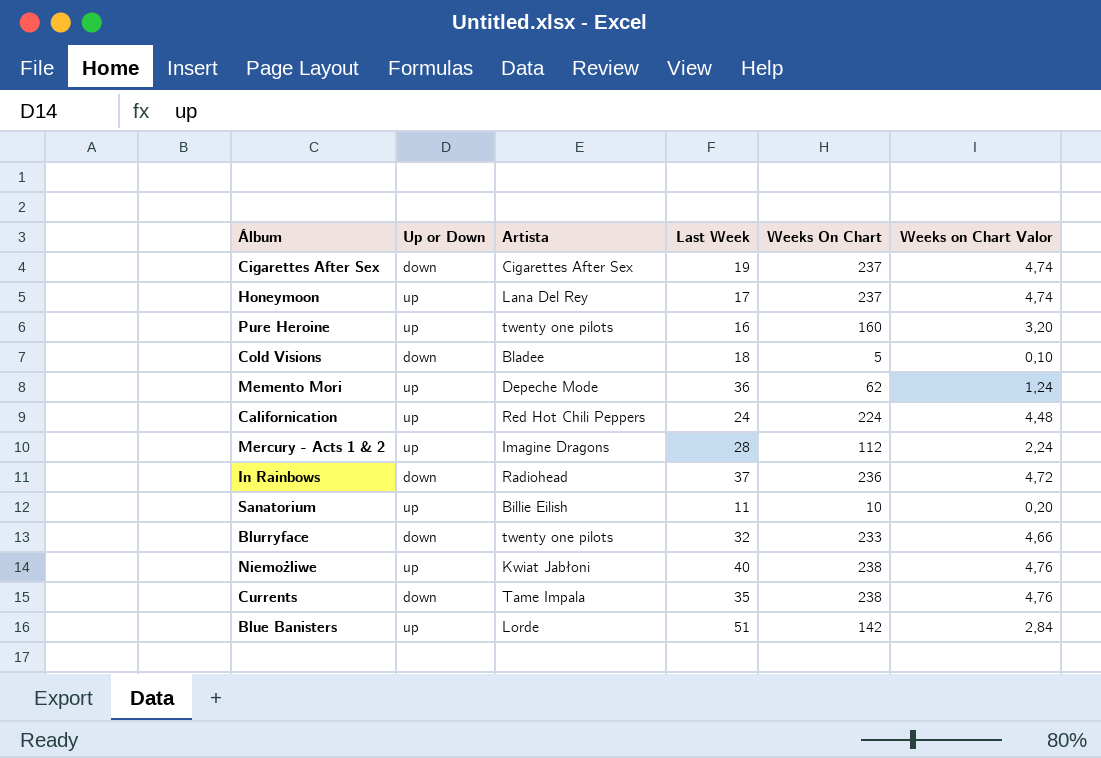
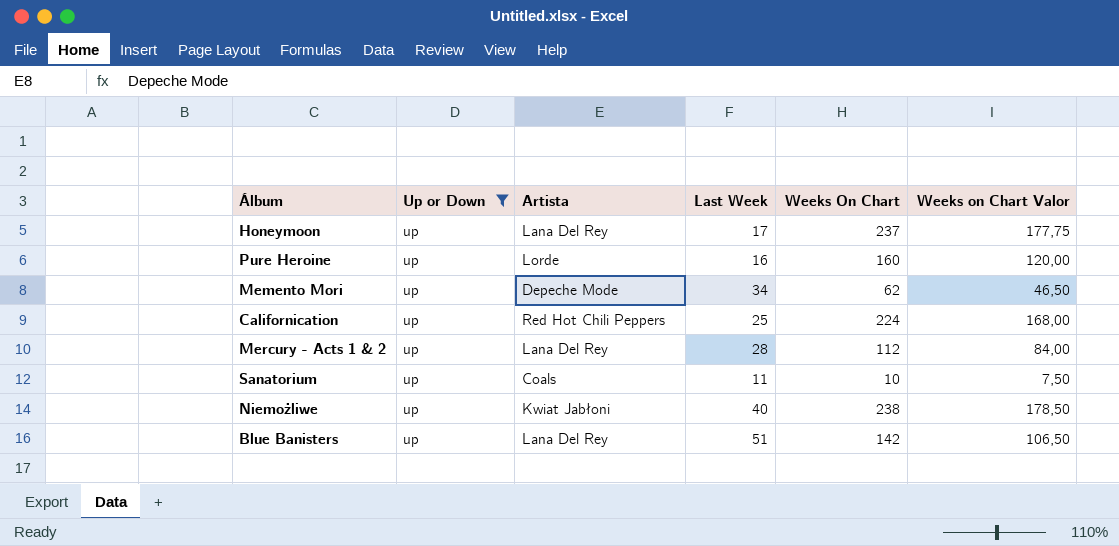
filter: none -> Up or Down = up
column Weeks on Chart Valor | formula: [Weeks On Chart] * 0,02 -> [Weeks On Chart] * 0,75
Pure Heroine | Artista: twenty one pilots -> Lorde
Memento Mori | Last Week: 36 -> 34
Californication | Last Week: 24 -> 25
Mercury - Acts 1 & 2 | Artista: Imagine Dragons -> Lana Del Rey
Sanatorium | Artista: Billie Eilish -> Coals
Blue Banisters | Artista: Lorde -> Lana Del Rey

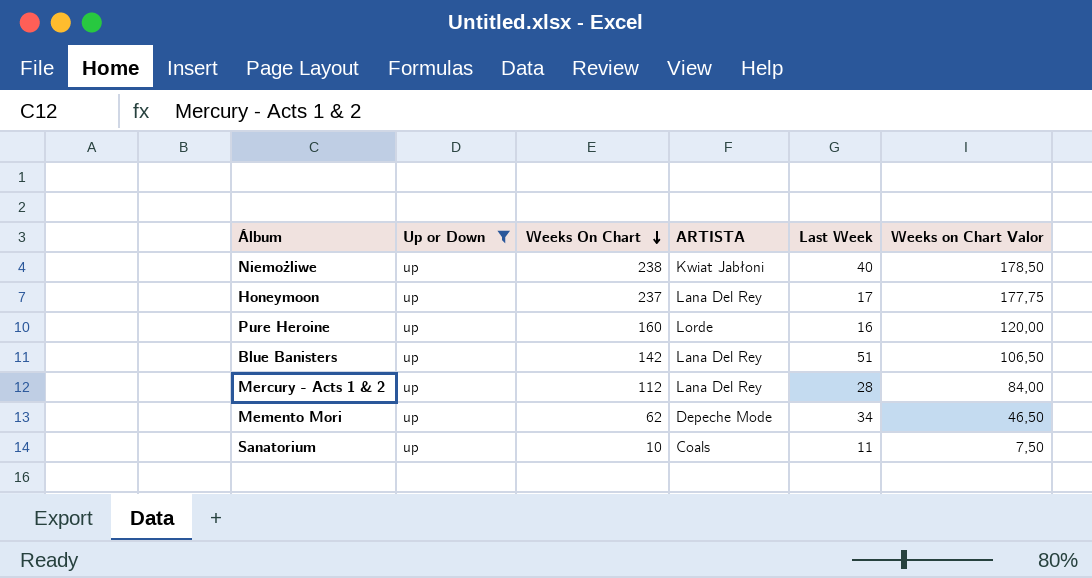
row order: none -> Weeks On Chart descending
column Weeks On Chart | position: 5 -> 3
column name: Artista -> ARTISTA
row Californication: up | Red Hot Chili Peppers | 25 | 224 | 168,00 -> none

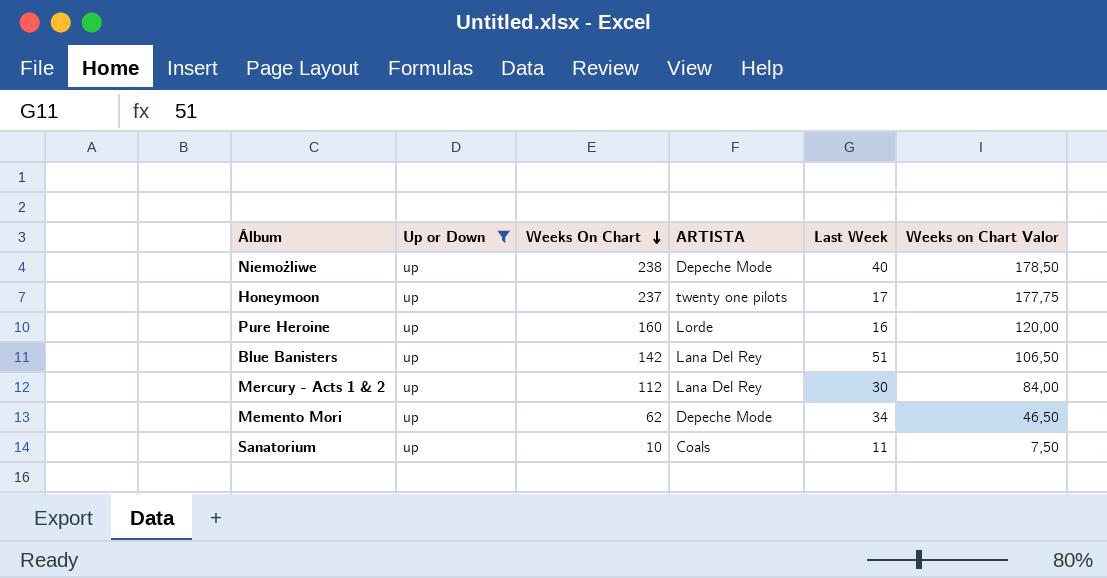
Niemożliwe | ARTISTA: Kwiat Jabłoni -> Depeche Mode
Honeymoon | ARTISTA: Lana Del Rey -> twenty one pilots
Mercury - Acts 1 & 2 | Last Week: 28 -> 30

